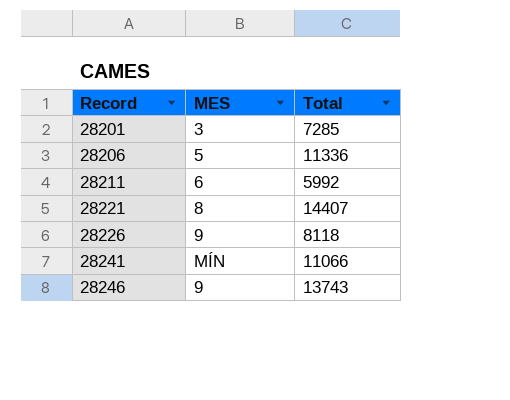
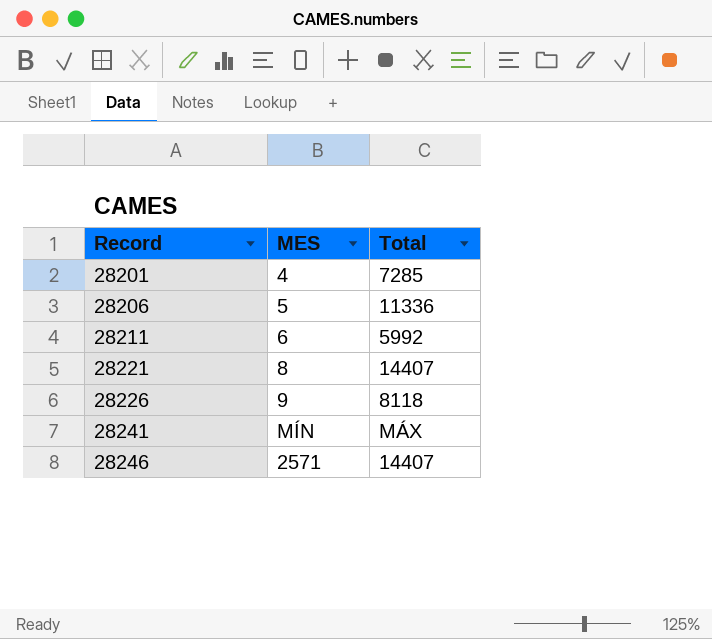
28201 | MES: 3 -> 4
28241 | Total: 11066 -> MÁX
28246 | MES: 9 -> 2571
28246 | Total: 13743 -> 14407

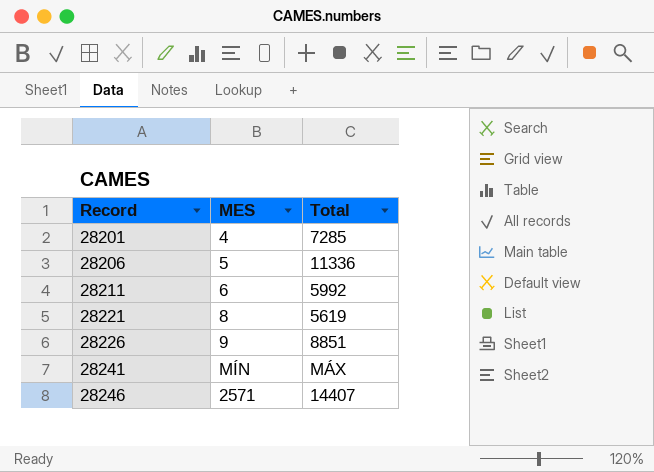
28221 | Total: 14407 -> 5619
28226 | Total: 8118 -> 8851

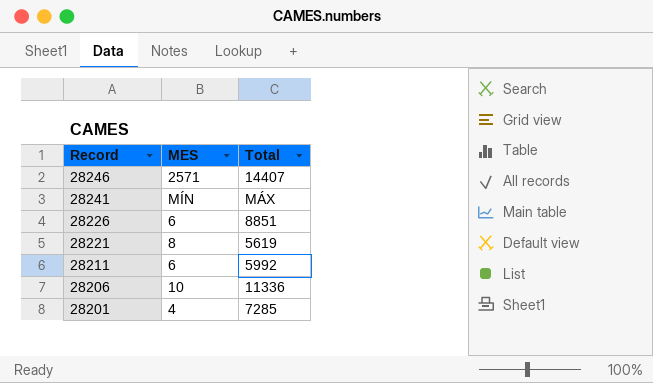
row order: Record ascending -> Record descending
28226 | MES: 9 -> 6
28206 | MES: 5 -> 10

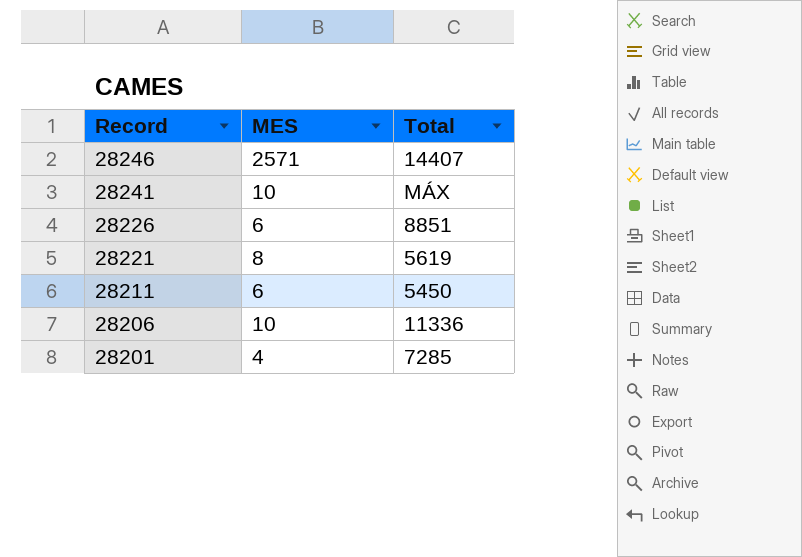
28241 | MES: MÍN -> 10
28211 | Total: 5992 -> 5450

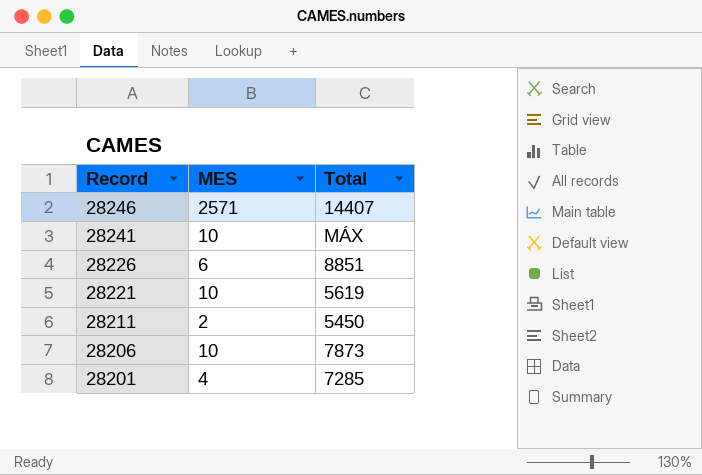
28221 | MES: 8 -> 10
28211 | MES: 6 -> 2
28206 | Total: 11336 -> 7873

